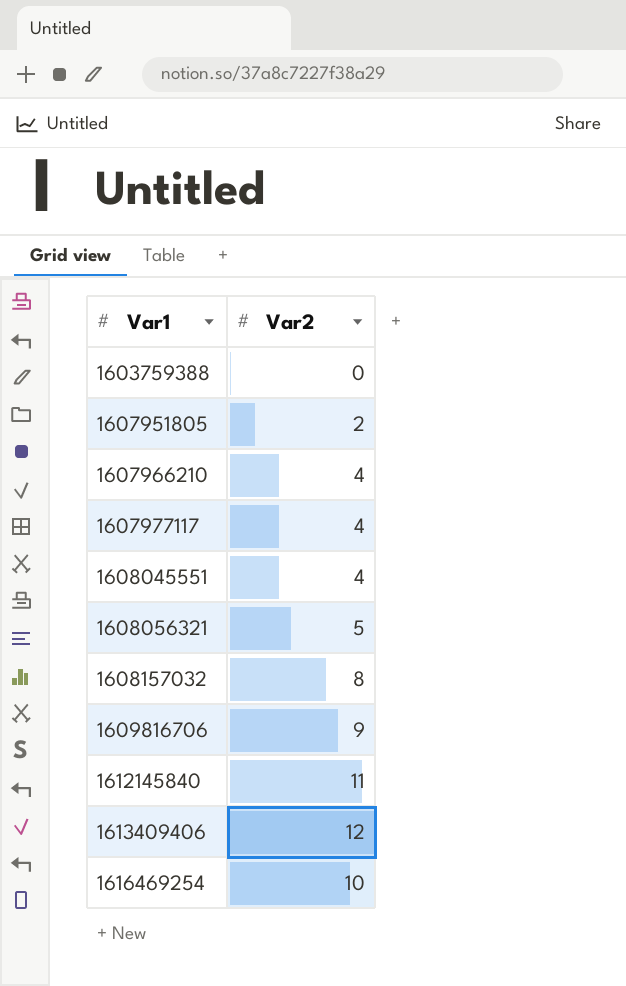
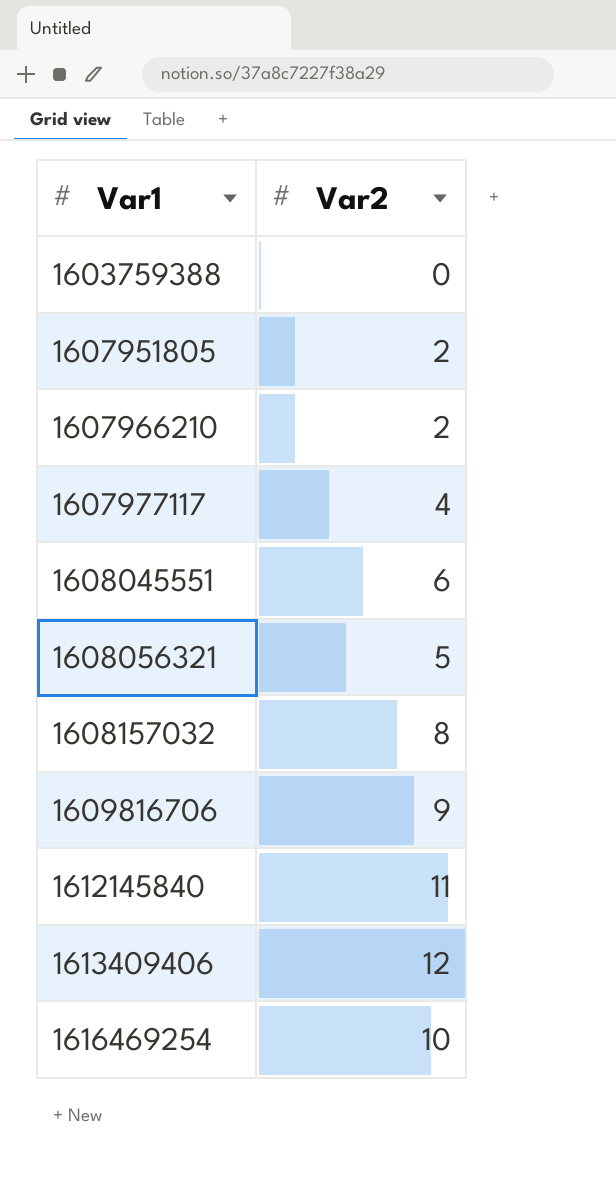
1607966210 | Var2: 4 -> 2
1608045551 | Var2: 4 -> 6

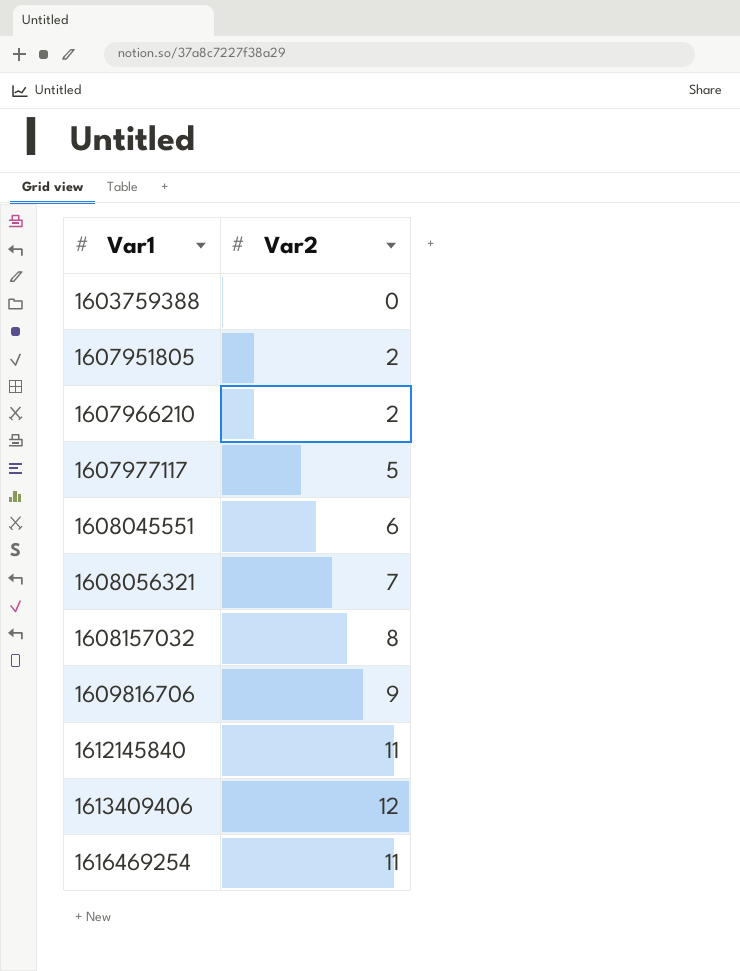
1607977117 | Var2: 4 -> 5
1608056321 | Var2: 5 -> 7
1616469254 | Var2: 10 -> 11

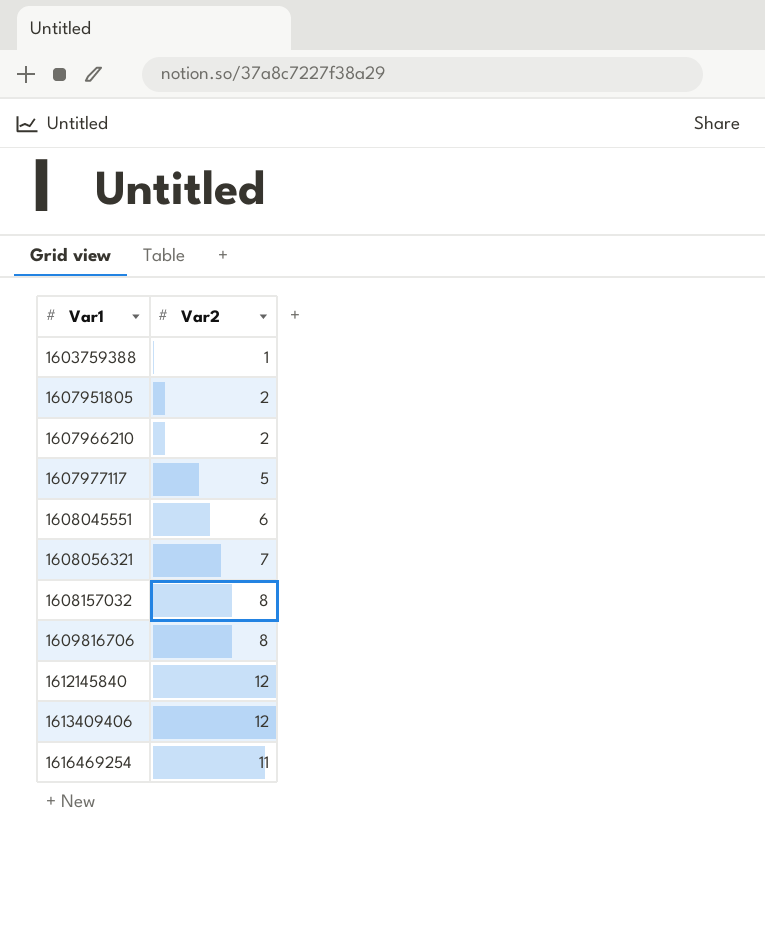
1603759388 | Var2: 0 -> 1
1609816706 | Var2: 9 -> 8
1612145840 | Var2: 11 -> 12

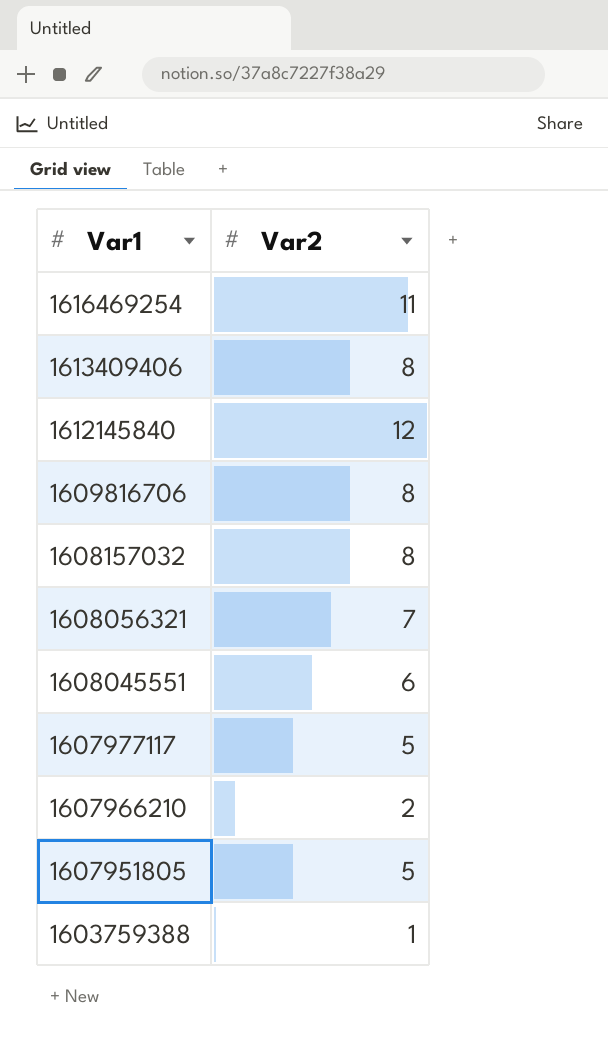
row order: Var1 ascending -> Var1 descending
1613409406 | Var2: 12 -> 8
1607951805 | Var2: 2 -> 5

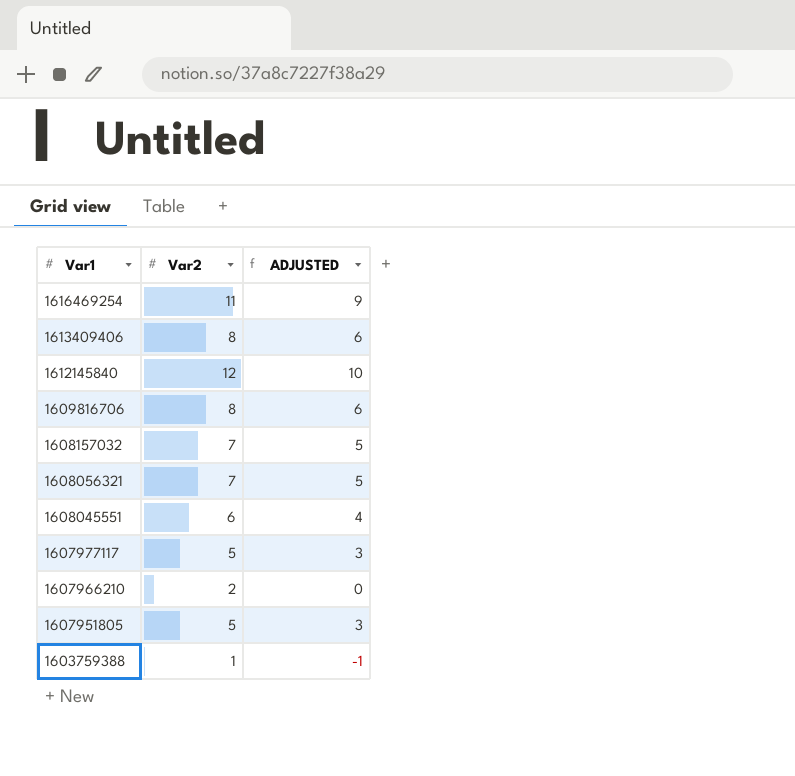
column ADJUSTED | formula: none -> [Var2] - 2
1608157032 | Var2: 8 -> 7

